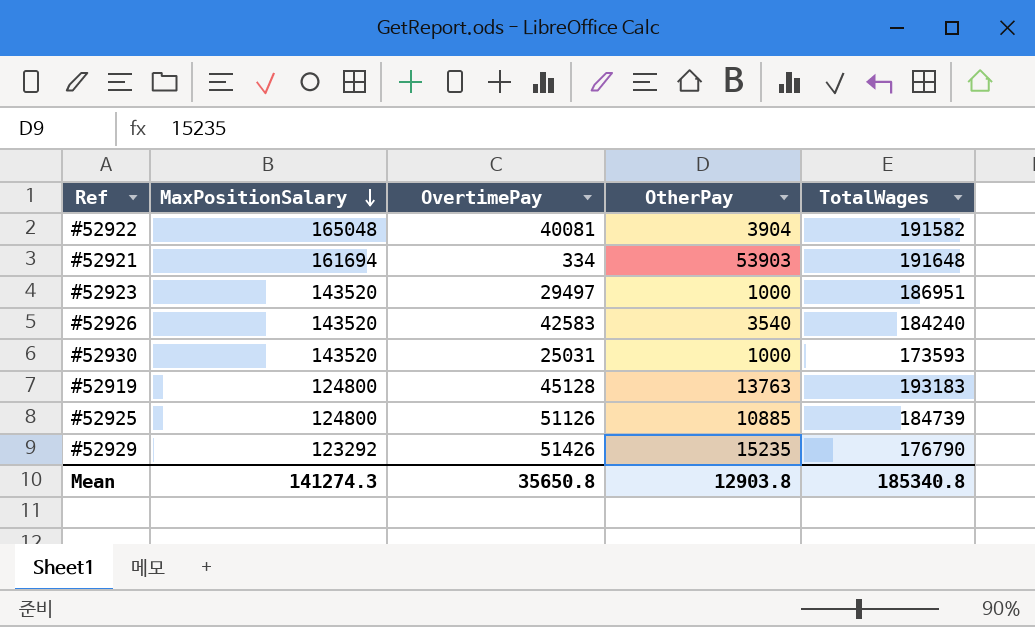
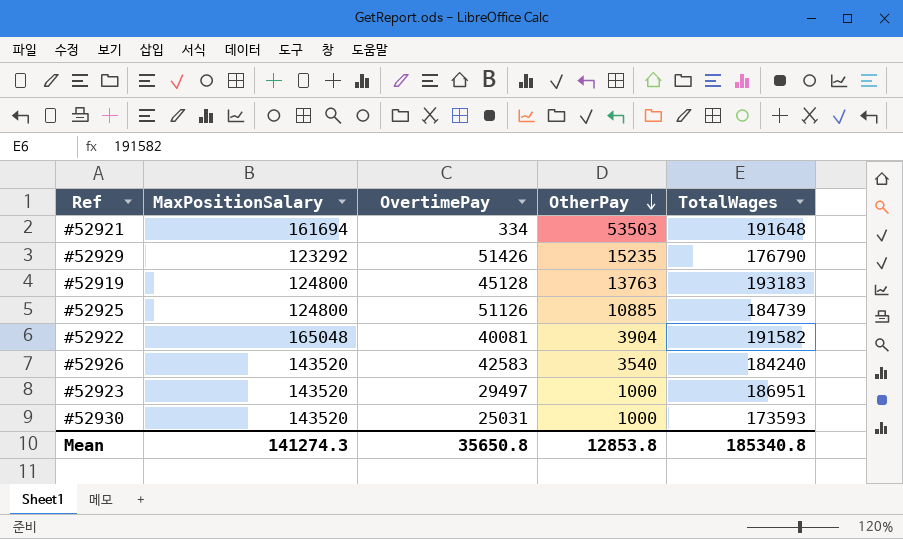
row order: MaxPositionSalary descending -> OtherPay descending
#52921 | OtherPay: 53903 -> 53503
Mean | OtherPay: 12903.8 -> 12853.8

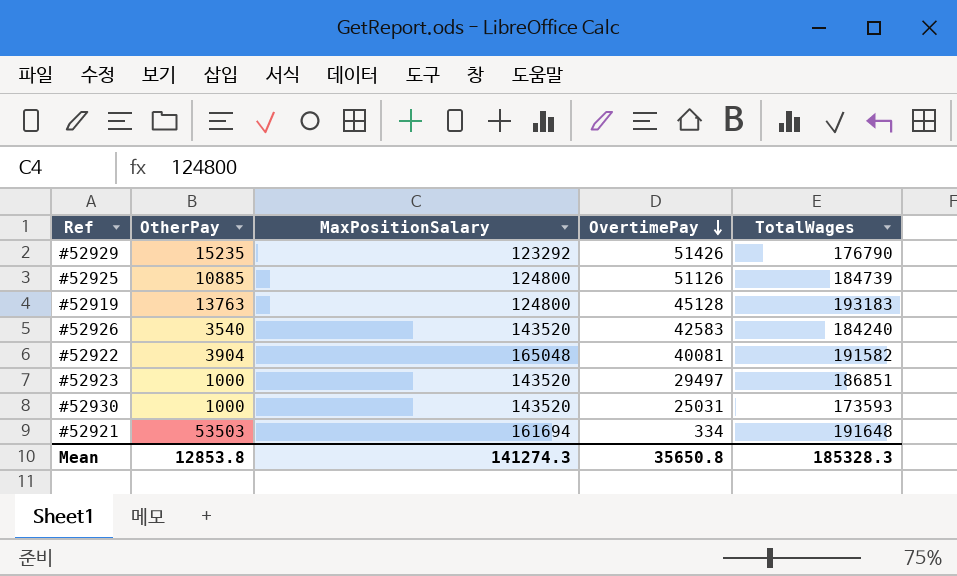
row order: OtherPay descending -> OvertimePay descending
column OtherPay | position: 4 -> 2
#52923 | TotalWages: 186951 -> 186851
Mean | TotalWages: 185340.8 -> 185328.3

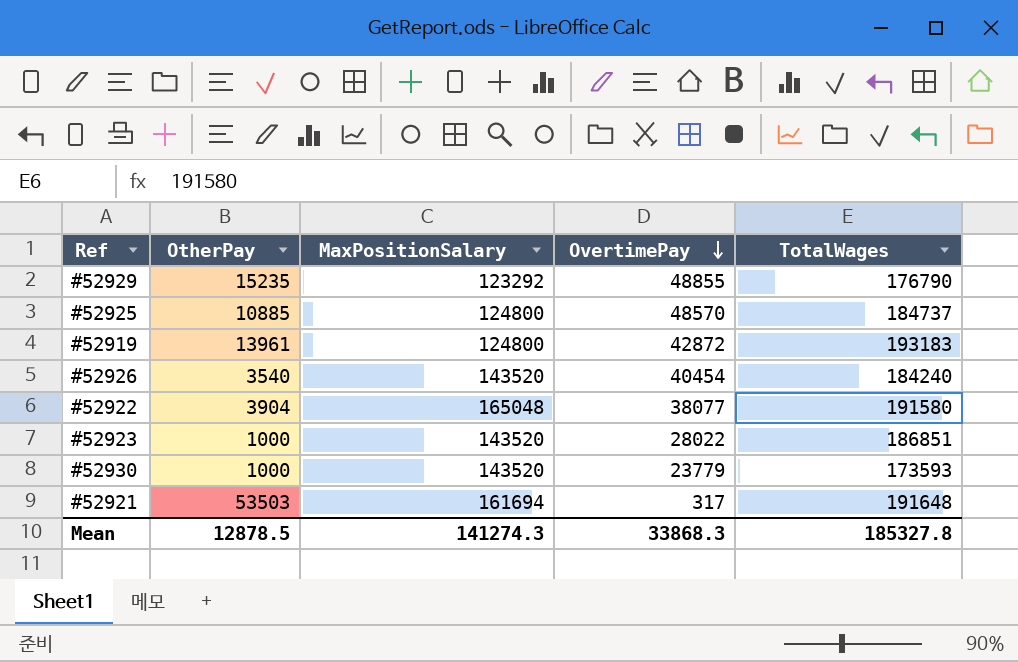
#52929 | OvertimePay: 51426 -> 48855
#52925 | OvertimePay: 51126 -> 48570
#52925 | TotalWages: 184739 -> 184737
#52919 | OtherPay: 13763 -> 13961
#52919 | OvertimePay: 45128 -> 42872
#52926 | OvertimePay: 42583 -> 40454
#52922 | OvertimePay: 40081 -> 38077
#52922 | TotalWages: 191582 -> 191580
#52923 | OvertimePay: 29497 -> 28022
#52930 | OvertimePay: 25031 -> 23779
#52921 | OvertimePay: 334 -> 317
Mean | OtherPay: 12853.8 -> 12878.5
Mean | OvertimePay: 35650.8 -> 33868.3
Mean | TotalWages: 185328.3 -> 185327.8

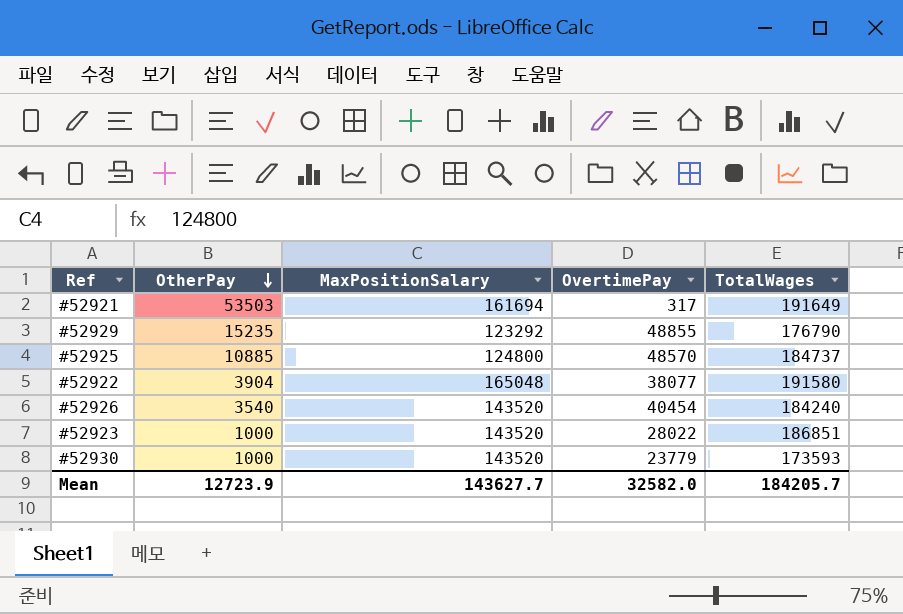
row order: OvertimePay descending -> OtherPay descending
row #52919: 13961 | 124800 | 42872 | 193183 -> none
#52921 | TotalWages: 191648 -> 191649
Mean | OtherPay: 12878.5 -> 12723.9
Mean | MaxPositionSalary: 141274.3 -> 143627.7
Mean | OvertimePay: 33868.3 -> 32582.0
Mean | TotalWages: 185327.8 -> 184205.7

